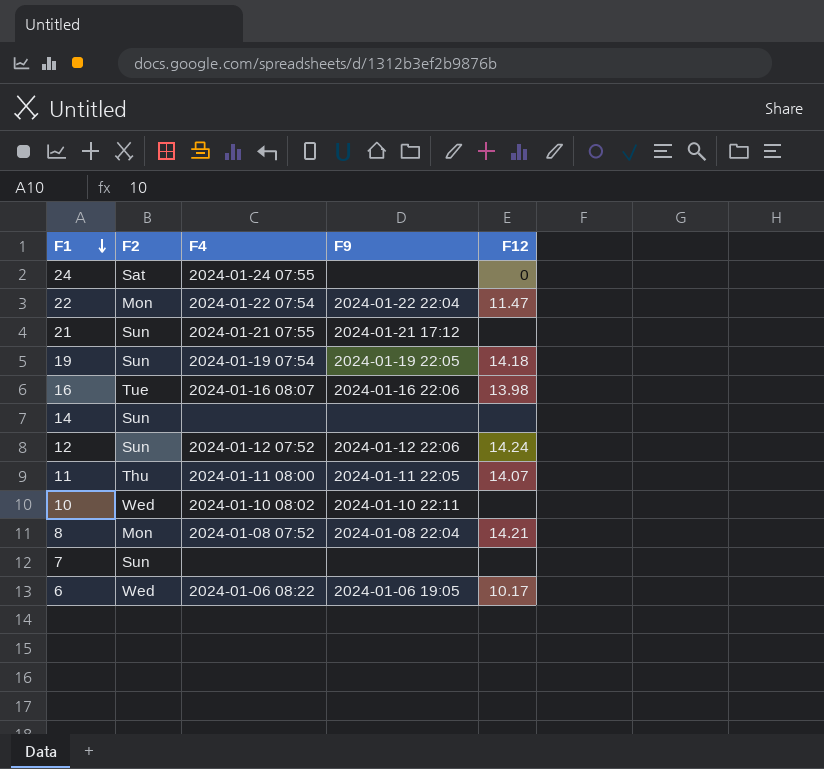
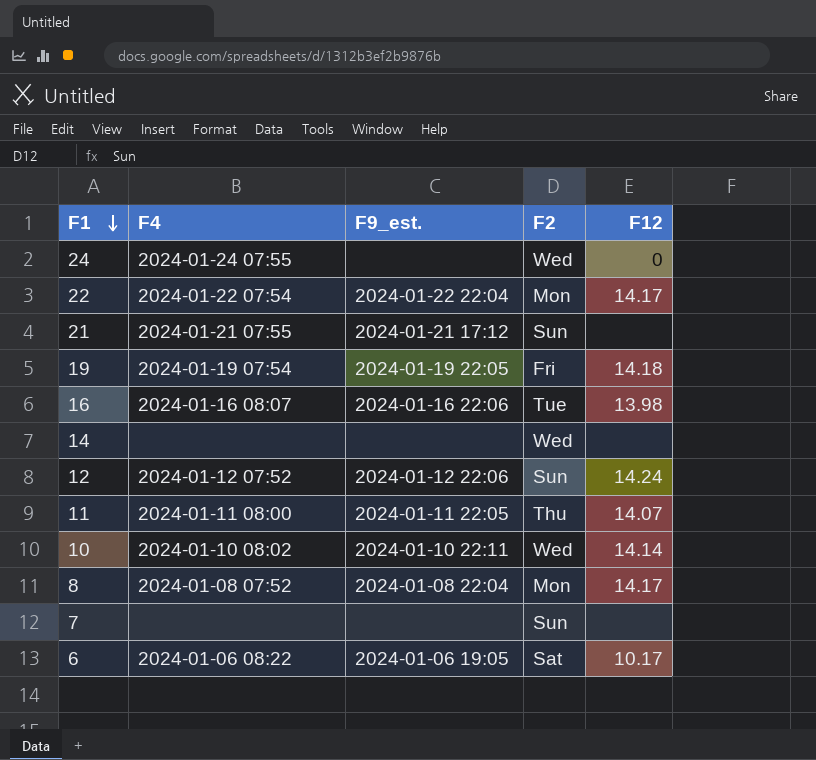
column name: F9 -> F9_est.
column F2 | position: 2 -> 4
24 | F2: Sat -> Wed
22 | F12: 11.47 -> 14.17
19 | F2: Sun -> Fri
14 | F2: Sun -> Wed
10 | F12: none -> 14.14
8 | F12: 14.21 -> 14.17
6 | F2: Wed -> Sat

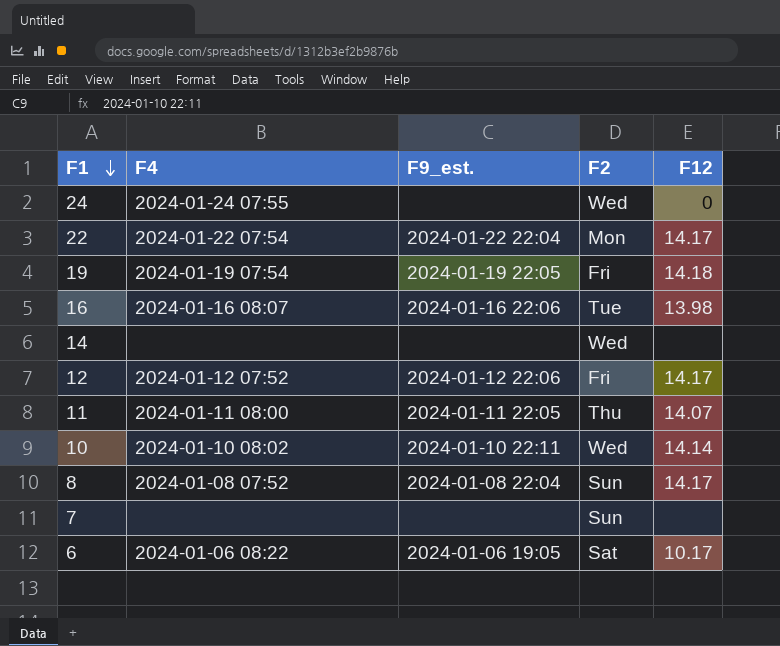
row 21: 2024-01-21 07:55 | 2024-01-21 17:12 | Sun | none -> none
12 | F2: Sun -> Fri
12 | F12: 14.24 -> 14.17
8 | F2: Mon -> Sun

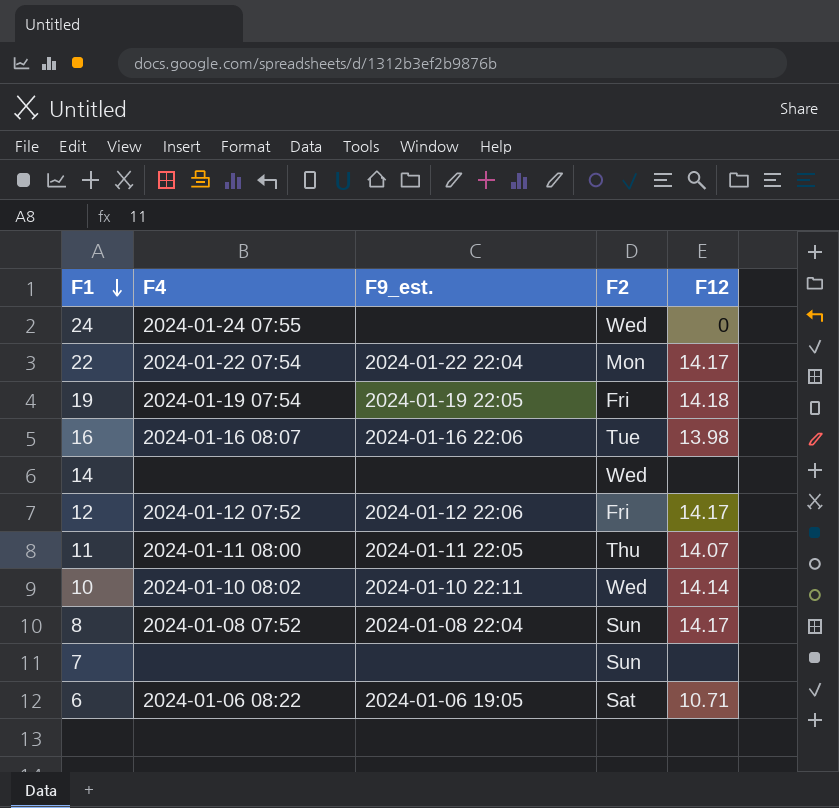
6 | F12: 10.17 -> 10.71

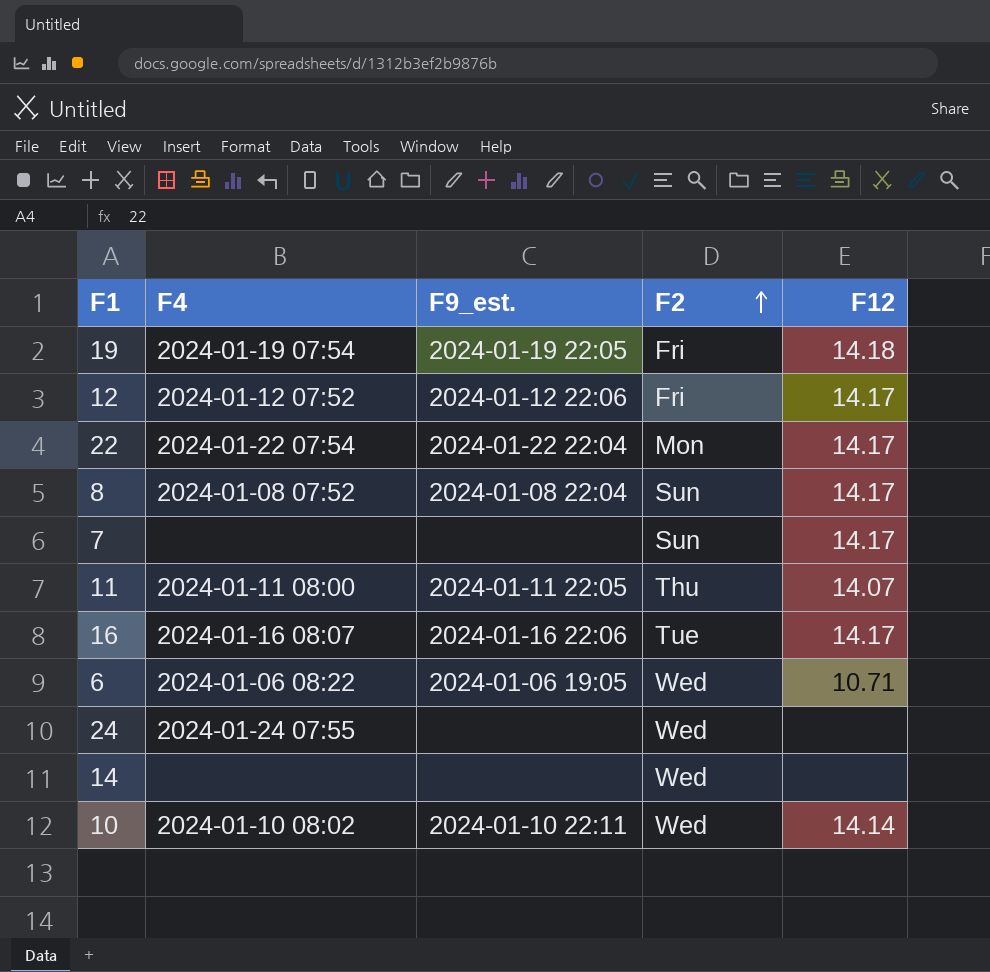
row order: F1 descending -> F2 ascending
7 | F12: none -> 14.17
16 | F12: 13.98 -> 14.17
6 | F2: Sat -> Wed
24 | F12: 0 -> none

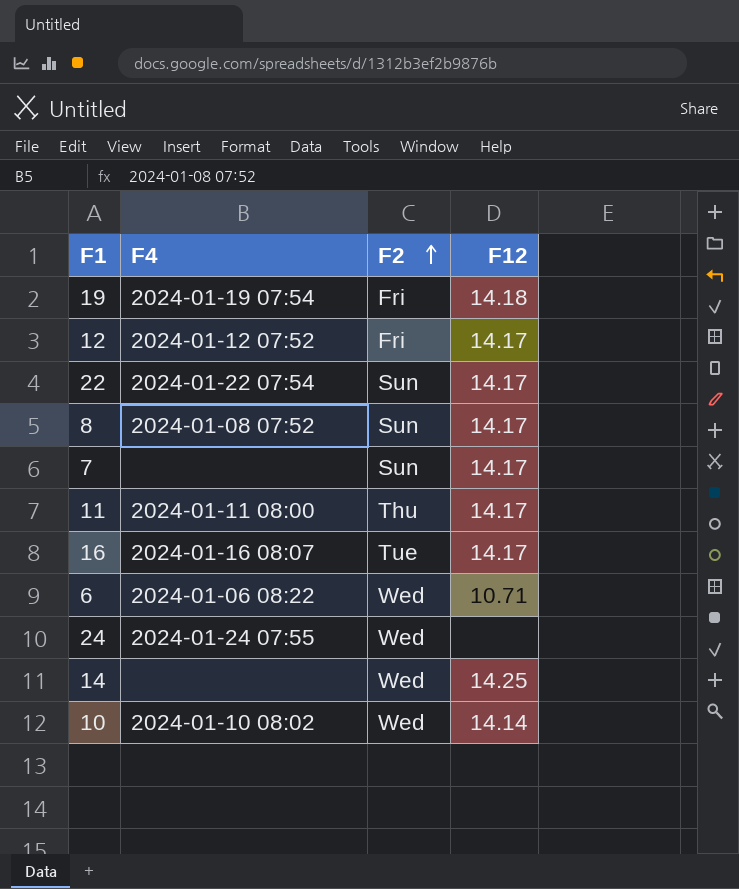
column F9_est. | position: 3 -> none
22 | F2: Mon -> Sun
11 | F12: 14.07 -> 14.17
14 | F12: none -> 14.25

